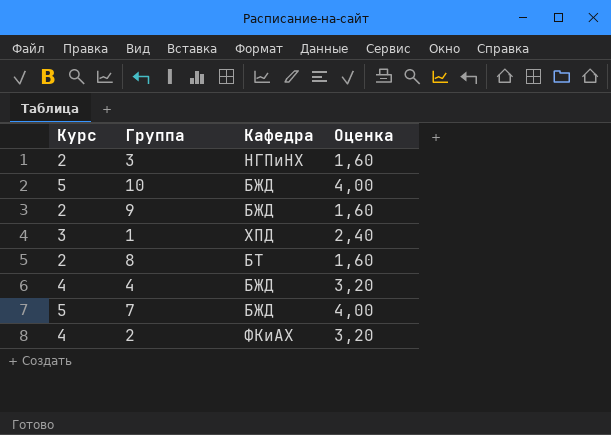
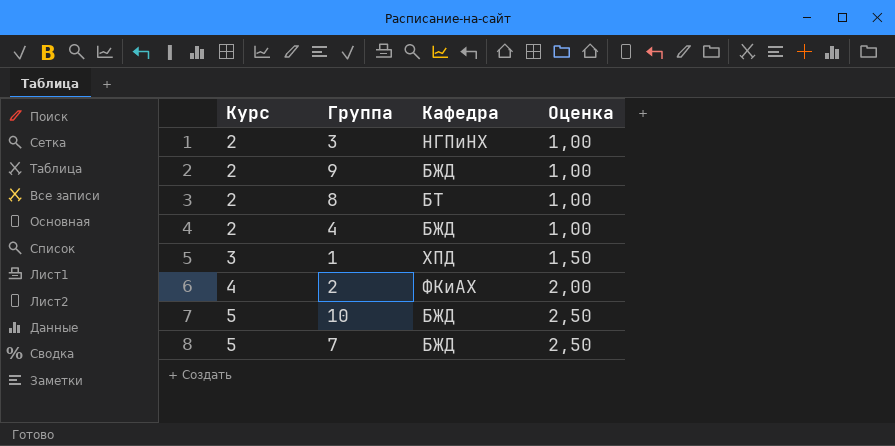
row order: none -> Курс ascending
column Оценка | formula: [Курс] * 0,8 -> [Курс] * 0,5
4 | Курс: 4 -> 2

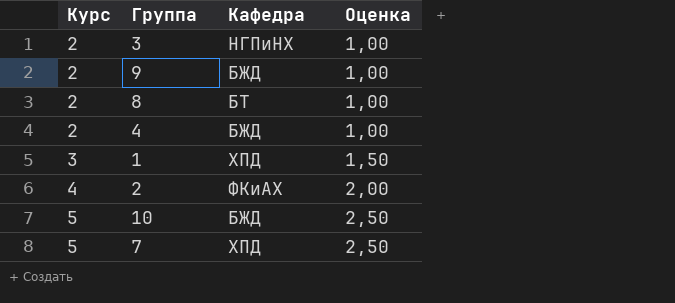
7 | Кафедра: БЖД -> ХПД

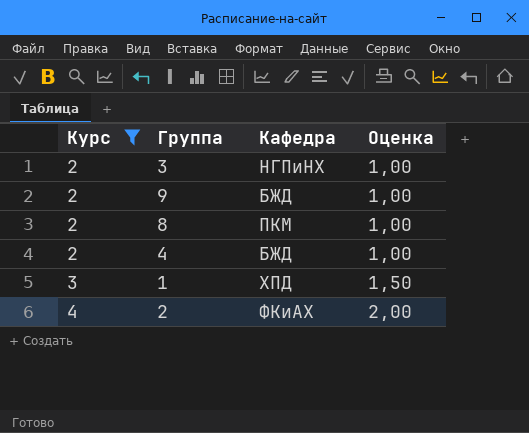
filter: none -> Курс != 5
8 | Кафедра: БТ -> ПКМ

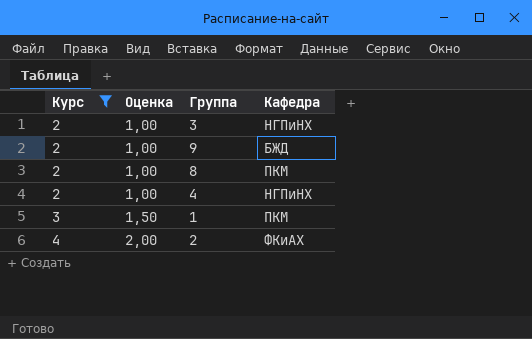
column Оценка | position: 4 -> 2
4 | Кафедра: БЖД -> НГПиНХ
1 | Кафедра: ХПД -> ПКМ

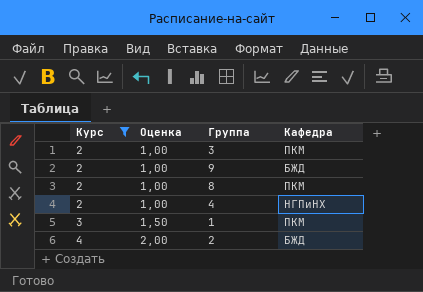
3 | Кафедра: НГПиНХ -> ПКМ
2 | Кафедра: ФКиАХ -> БЖД

